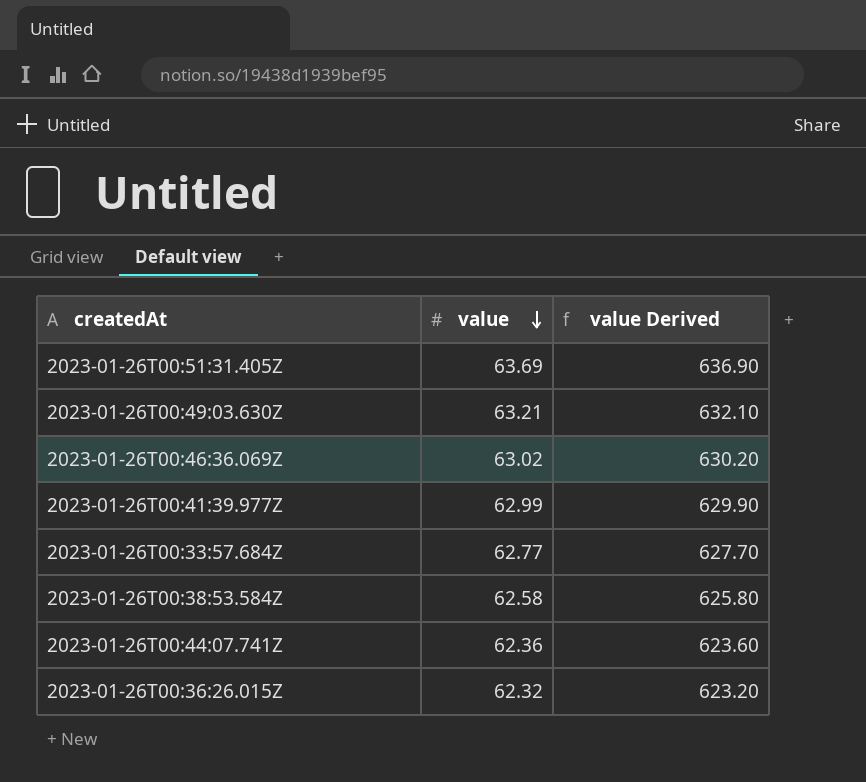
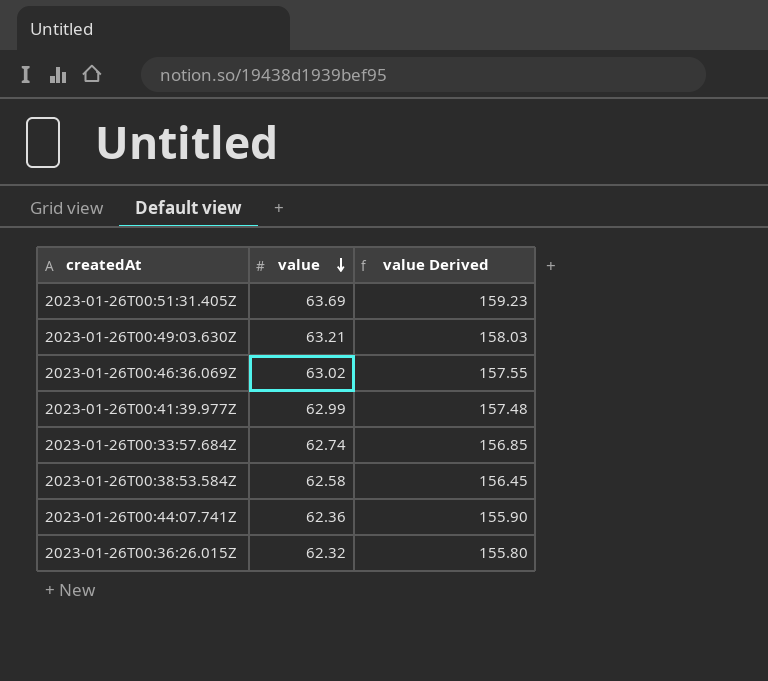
column value Derived | formula: [value] * 10 -> [value] * 2.5
2023-01-26T00:33:57.684Z | value: 62.77 -> 62.74

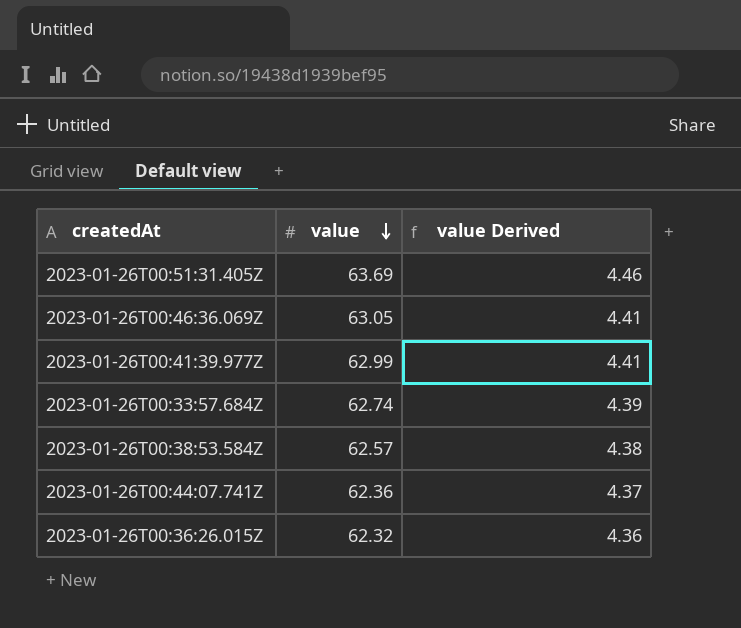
column value Derived | formula: [value] * 2.5 -> [value] * 0.07
row 2023-01-26T00:49:03.630Z: 63.21 | 158.03 -> none
2023-01-26T00:46:36.069Z | value: 63.02 -> 63.05
2023-01-26T00:38:53.584Z | value: 62.58 -> 62.57

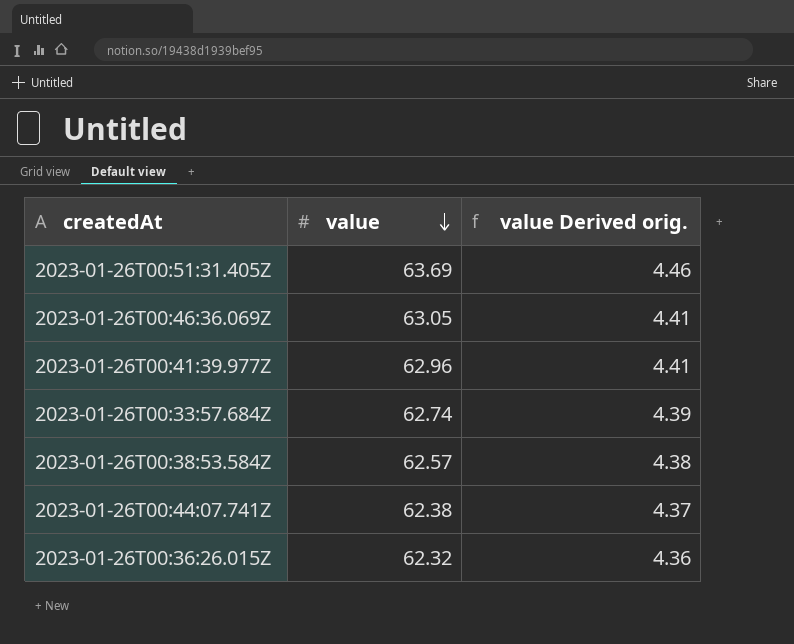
column name: value Derived -> value Derived orig.
2023-01-26T00:41:39.977Z | value: 62.99 -> 62.96
2023-01-26T00:44:07.741Z | value: 62.36 -> 62.38

